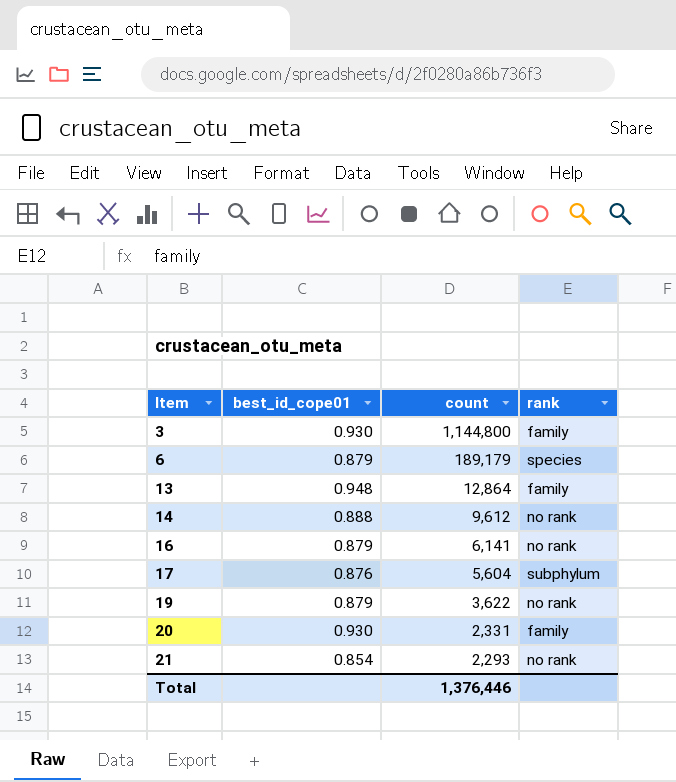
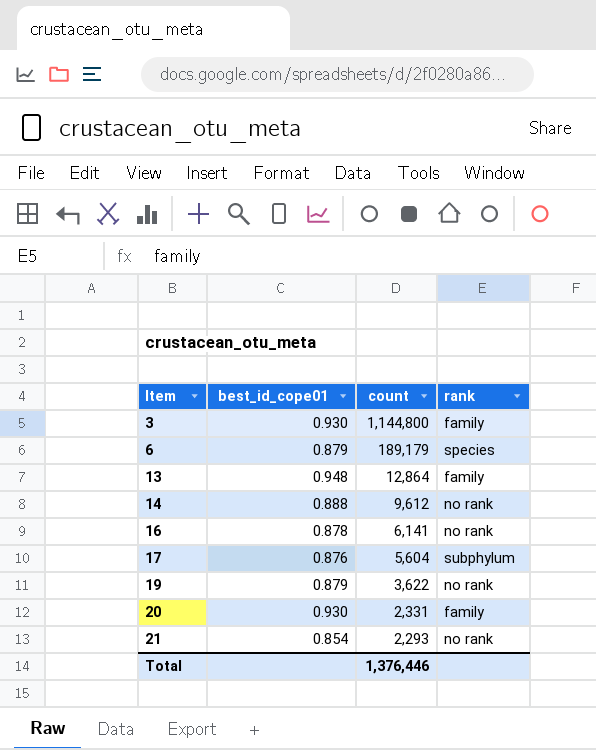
16 | best_id_cope01: 0.879 -> 0.878

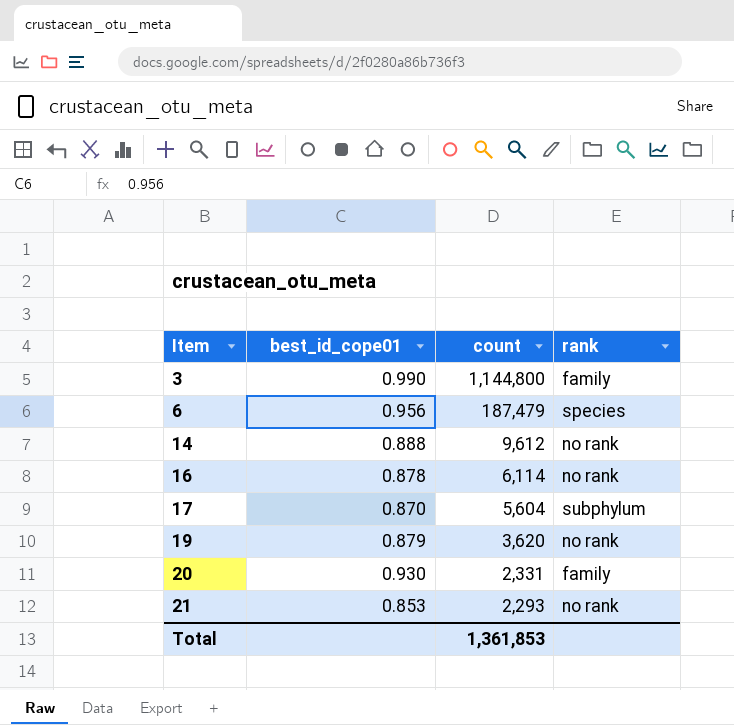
row 13: 0.948 | 12,864 | family -> none
3 | best_id_cope01: 0.930 -> 0.990
6 | best_id_cope01: 0.879 -> 0.956
6 | count: 189,179 -> 187,479
16 | count: 6,141 -> 6,114
17 | best_id_cope01: 0.876 -> 0.870
19 | count: 3,622 -> 3,620
21 | best_id_cope01: 0.854 -> 0.853
Total | count: 1,376,446 -> 1,361,853

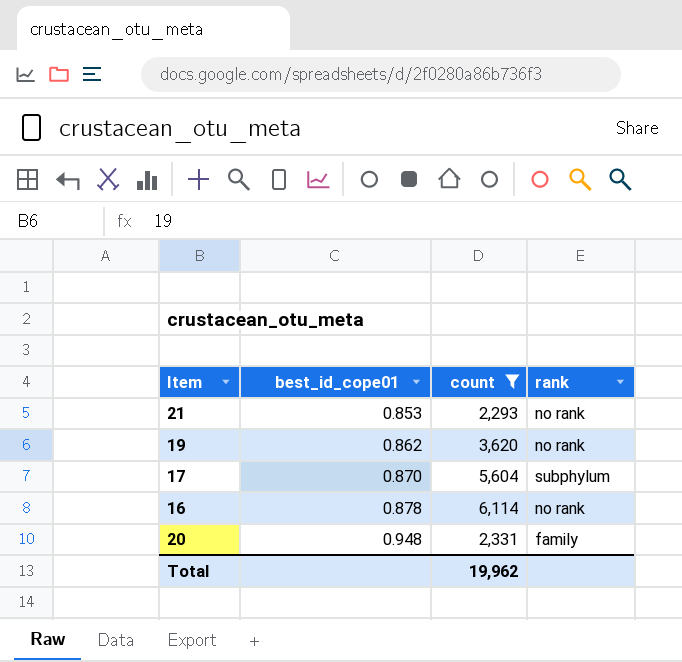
filter: none -> count <= 6,114
row order: Item ascending -> best_id_cope01 ascending
19 | best_id_cope01: 0.879 -> 0.862
20 | best_id_cope01: 0.930 -> 0.948
Total | count: 1,361,853 -> 19,962

